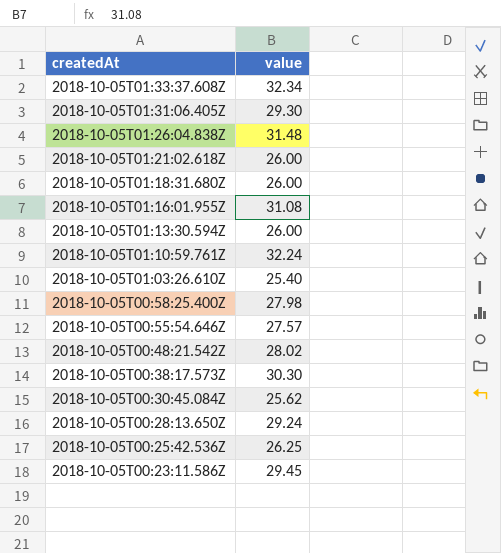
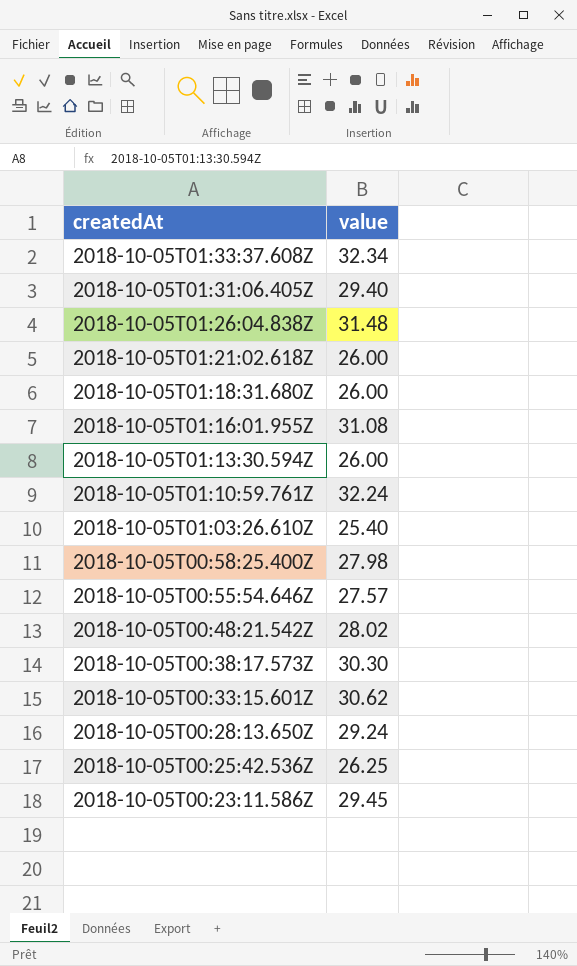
row 2018-10-05T00:30:45.084Z: 25.62 -> none
2018-10-05T01:31:06.405Z | value: 29.30 -> 29.40
row 2018-10-05T00:33:15.601Z: none -> 30.62

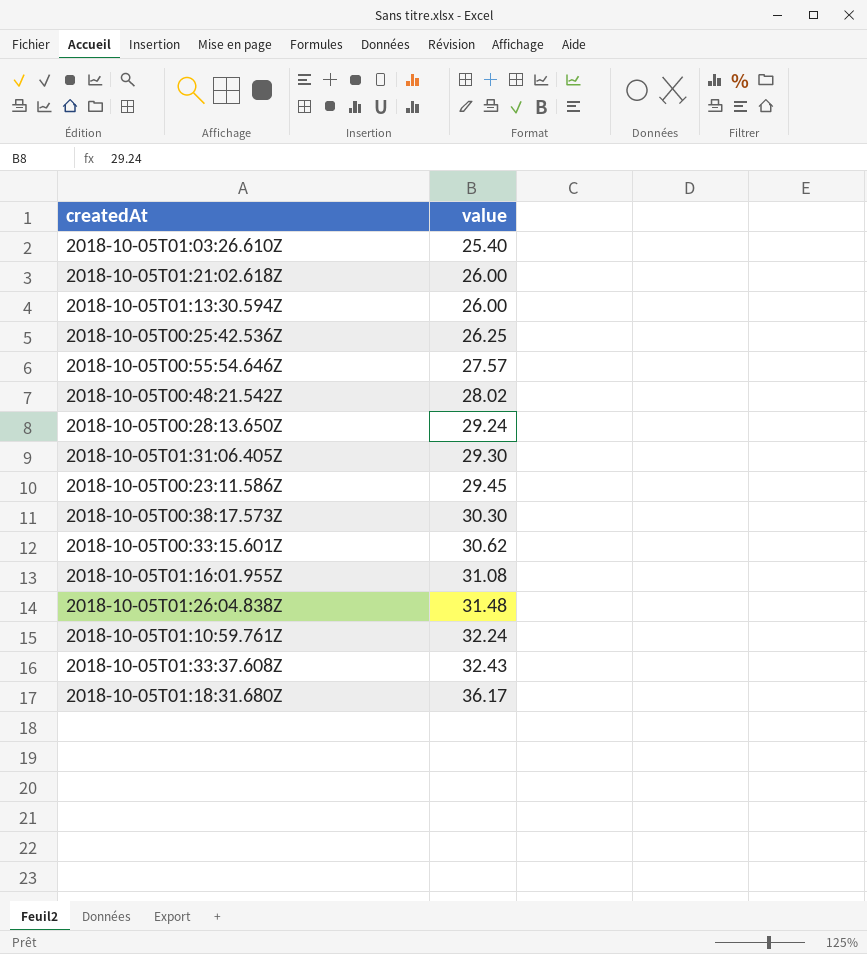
row order: createdAt descending -> value ascending
row 2018-10-05T00:58:25.400Z: 27.98 -> none
2018-10-05T01:31:06.405Z | value: 29.40 -> 29.30
2018-10-05T01:33:37.608Z | value: 32.34 -> 32.43
2018-10-05T01:18:31.680Z | value: 26.00 -> 36.17

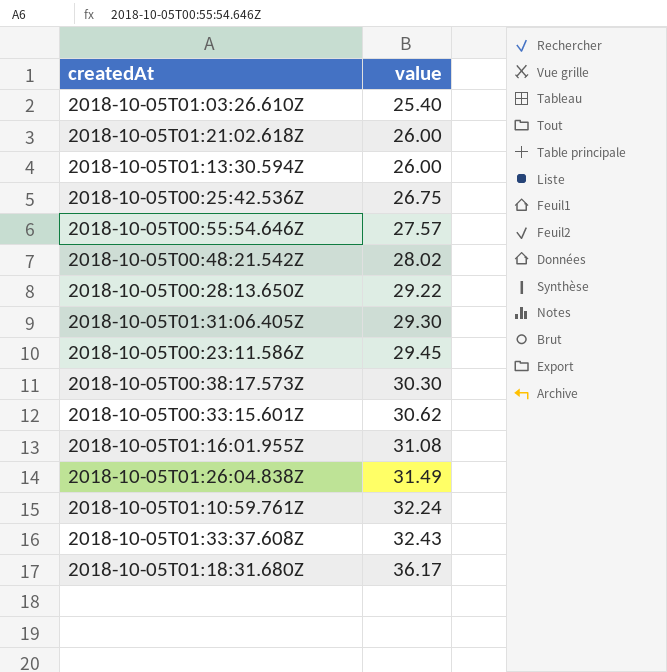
2018-10-05T00:25:42.536Z | value: 26.25 -> 26.75
2018-10-05T00:28:13.650Z | value: 29.24 -> 29.22
2018-10-05T01:26:04.838Z | value: 31.48 -> 31.49

